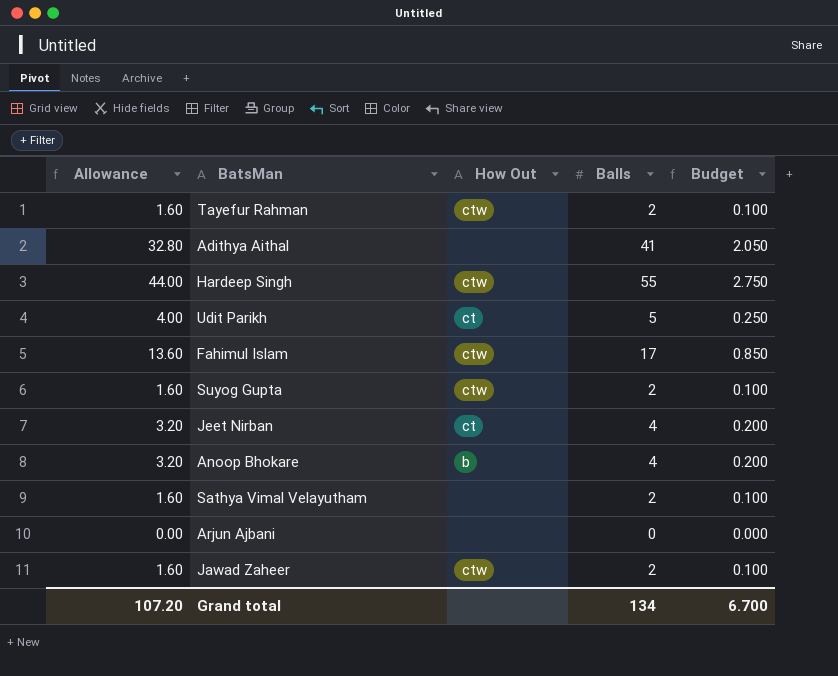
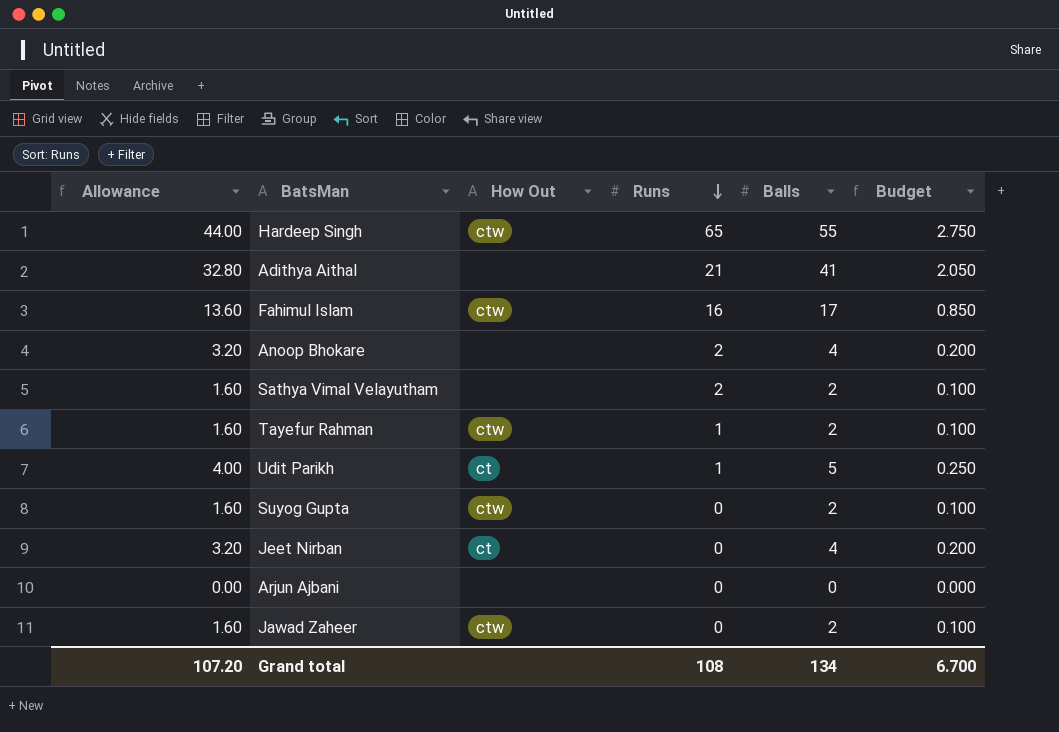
row order: none -> Runs descending
column Runs | position: none -> 4
Anoop Bhokare | How Out: b -> none

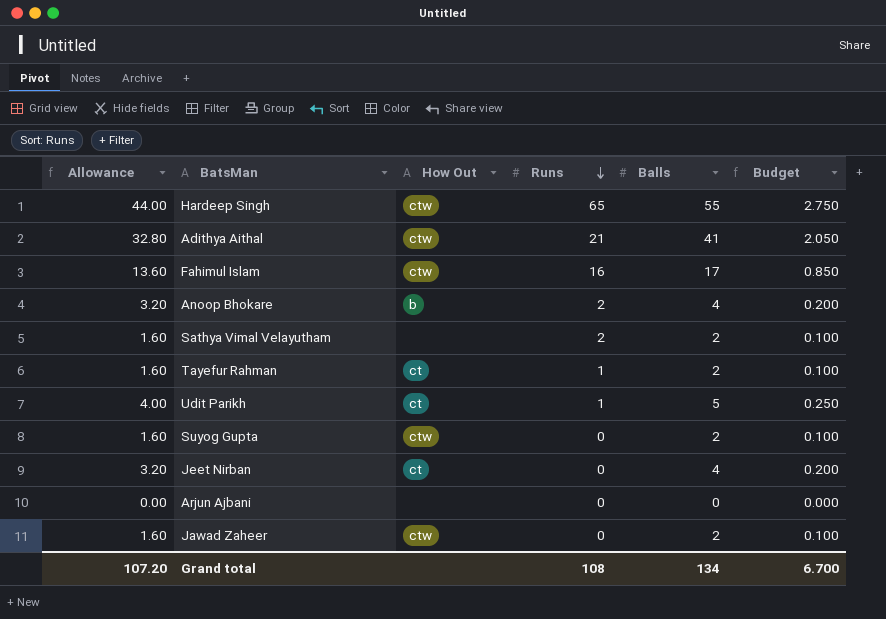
Adithya Aithal | How Out: none -> ctw
Anoop Bhokare | How Out: none -> b
Tayefur Rahman | How Out: ctw -> ct

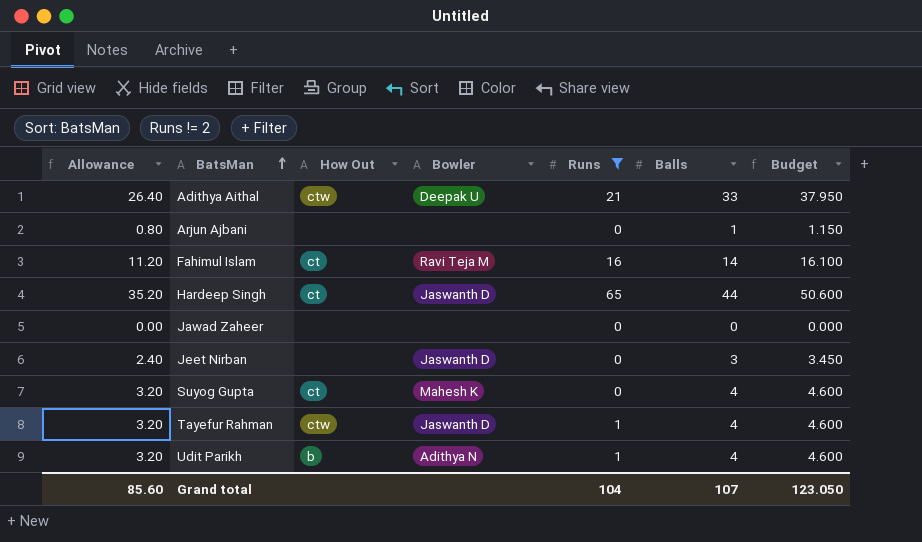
filter: none -> Runs != 2
row order: Runs descending -> BatsMan ascending
column Bowler | position: none -> 4
column Budget | formula: [Balls] * 0.05 -> [Balls] * 1.15
Adithya Aithal | Allowance: 32.80 -> 26.40
Adithya Aithal | Balls: 41 -> 33
Arjun Ajbani | Allowance: 0.00 -> 0.80
Arjun Ajbani | Balls: 0 -> 1
Fahimul Islam | Allowance: 13.60 -> 11.20
Fahimul Islam | How Out: ctw -> ct
Fahimul Islam | Balls: 17 -> 14
Hardeep Singh | Allowance: 44.00 -> 35.20
Hardeep Singh | How Out: ctw -> ct
Hardeep Singh | Balls: 55 -> 44
Jawad Zaheer | Allowance: 1.60 -> 0.00
Jawad Zaheer | How Out: ctw -> none
Jawad Zaheer | Balls: 2 -> 0
Jeet Nirban | Allowance: 3.20 -> 2.40
Jeet Nirban | How Out: ct -> none
Jeet Nirban | Balls: 4 -> 3
Suyog Gupta | Allowance: 1.60 -> 3.20
Suyog Gupta | How Out: ctw -> ct
Suyog Gupta | Balls: 2 -> 4
Tayefur Rahman | Allowance: 1.60 -> 3.20
Tayefur Rahman | How Out: ct -> ctw
Tayefur Rahman | Balls: 2 -> 4
Udit Parikh | Allowance: 4.00 -> 3.20
Udit Parikh | How Out: ct -> b
Udit Parikh | Balls: 5 -> 4
Grand total | Allowance: 107.20 -> 85.60
Grand total | Runs: 108 -> 104
Grand total | Balls: 134 -> 107
Grand total | Budget: 6.700 -> 123.050

